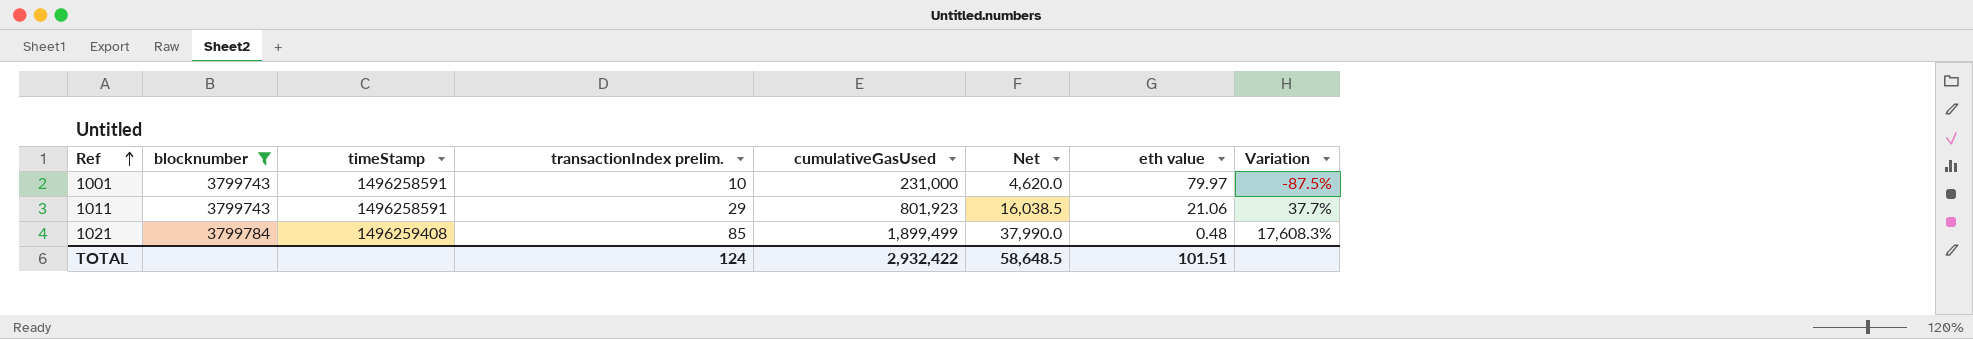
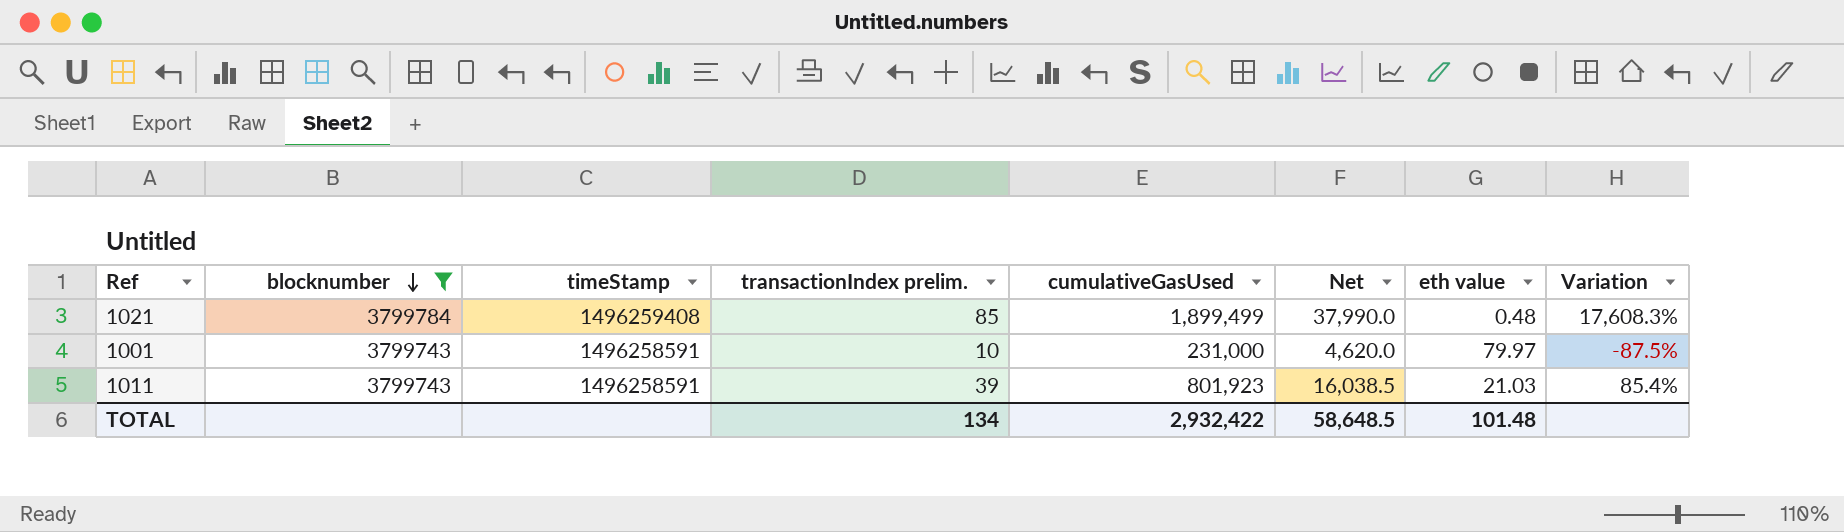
row order: Ref ascending -> blocknumber descending
1011 | transactionIndex prelim.: 29 -> 39
1011 | eth value: 21.06 -> 21.03
1011 | Variation: 37.7% -> 85.4%
TOTAL | transactionIndex prelim.: 124 -> 134
TOTAL | eth value: 101.51 -> 101.48

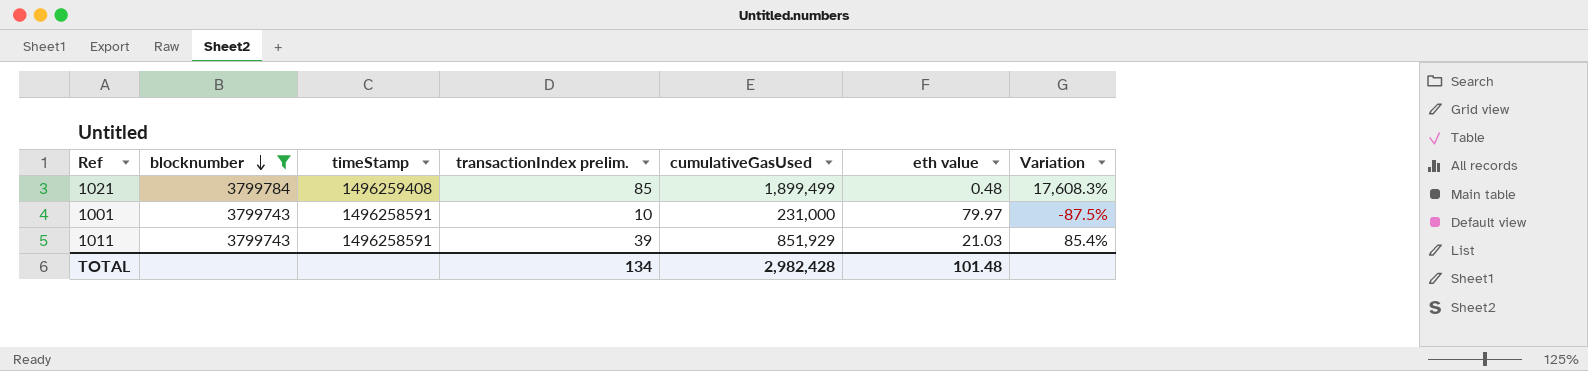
column Net | formula: [cumulativeGasUsed] * 0.02 -> none
1011 | cumulativeGasUsed: 801,923 -> 851,929
TOTAL | cumulativeGasUsed: 2,932,422 -> 2,982,428

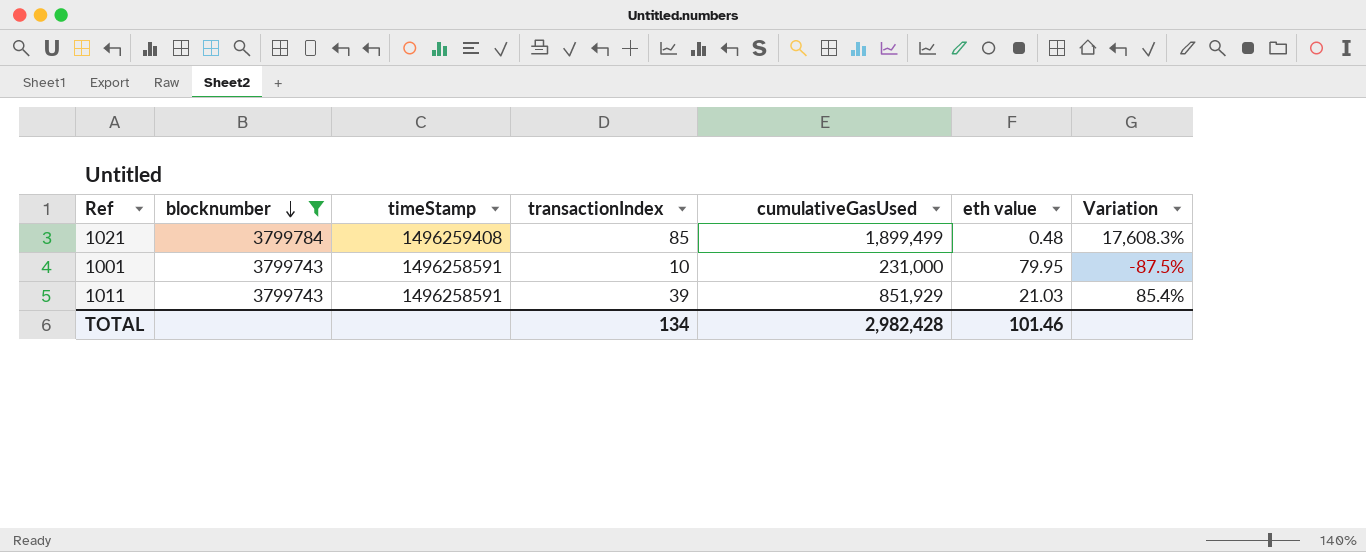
column name: transactionIndex prelim. -> transactionIndex
1001 | eth value: 79.97 -> 79.95
TOTAL | eth value: 101.48 -> 101.46

